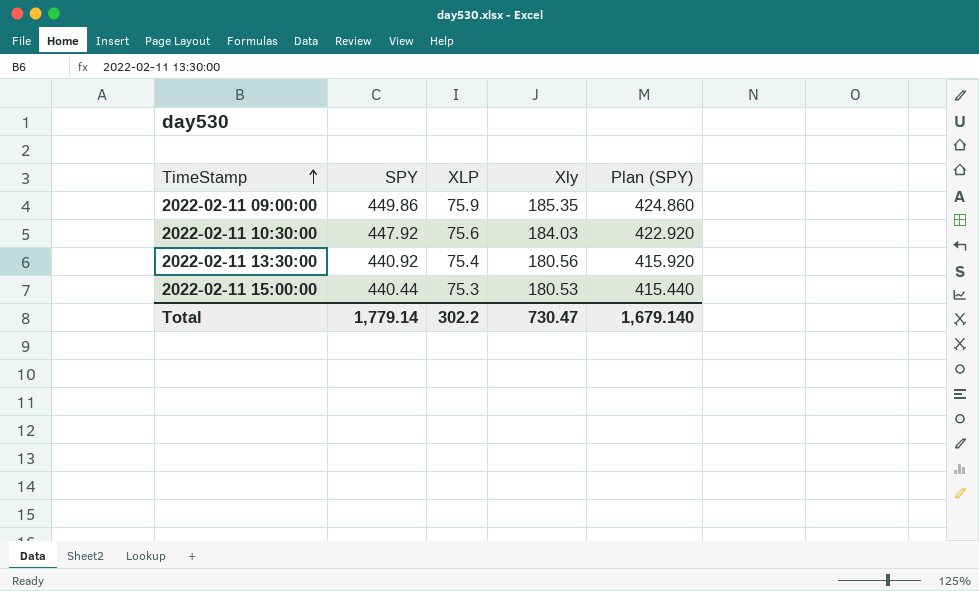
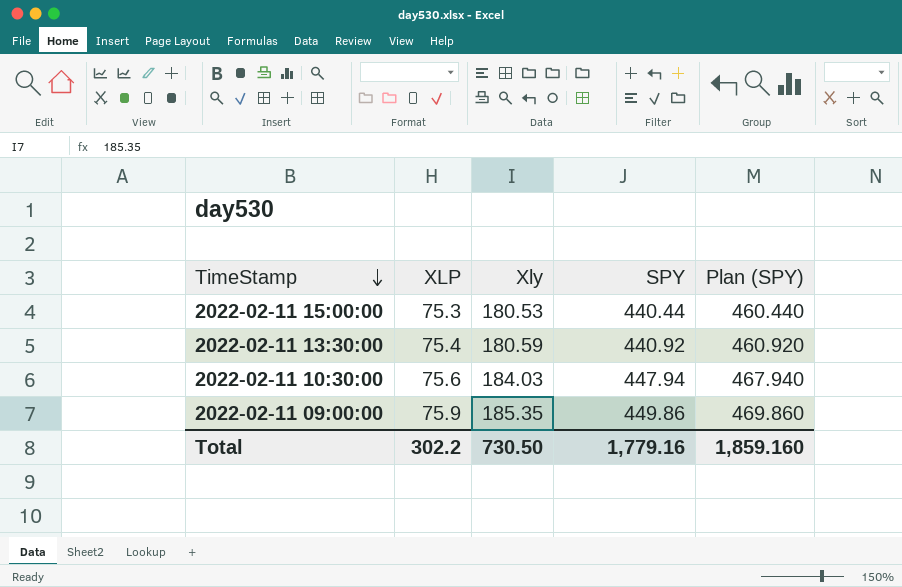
row order: TimeStamp ascending -> TimeStamp descending
column SPY | position: 2 -> 4
column Plan (SPY) | formula: [SPY] - 25 -> [SPY] + 20
2022-02-11 13:30:00 | Xly: 180.56 -> 180.59
2022-02-11 10:30:00 | SPY: 447.92 -> 447.94
Total | Xly: 730.47 -> 730.50
Total | SPY: 1,779.14 -> 1,779.16
Total | Plan (SPY): 1,679.140 -> 1,859.160

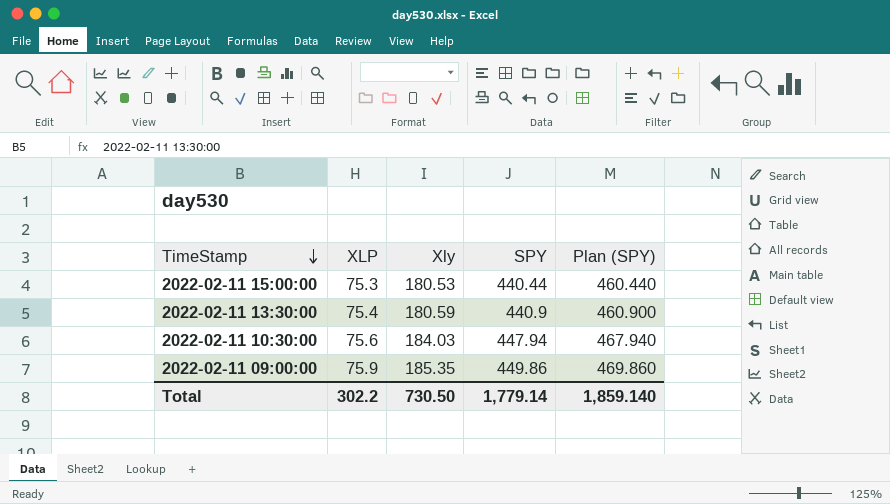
2022-02-11 13:30:00 | SPY: 440.92 -> 440.9
2022-02-11 13:30:00 | Plan (SPY): 460.920 -> 460.900
Total | SPY: 1,779.16 -> 1,779.14
Total | Plan (SPY): 1,859.160 -> 1,859.140

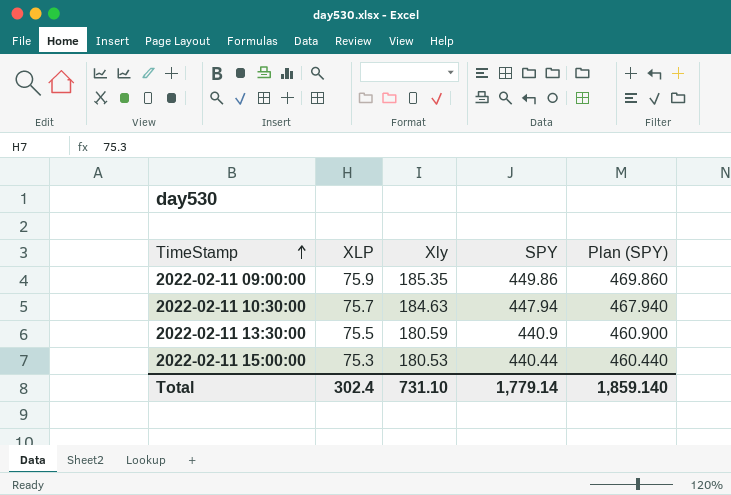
row order: TimeStamp descending -> TimeStamp ascending
2022-02-11 10:30:00 | XLP: 75.6 -> 75.7
2022-02-11 10:30:00 | Xly: 184.03 -> 184.63
2022-02-11 13:30:00 | XLP: 75.4 -> 75.5
Total | XLP: 302.2 -> 302.4
Total | Xly: 730.50 -> 731.10

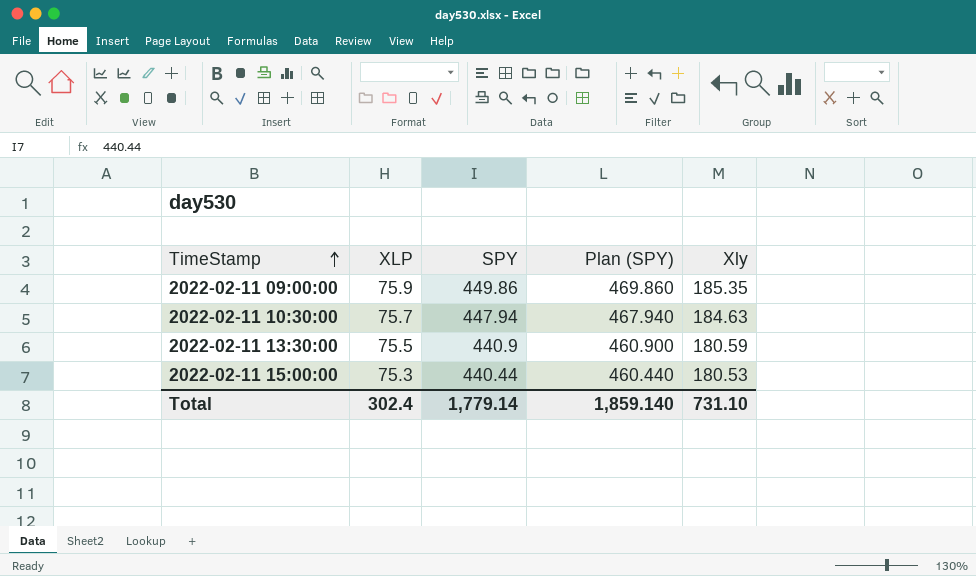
column Xly | position: 3 -> 5

